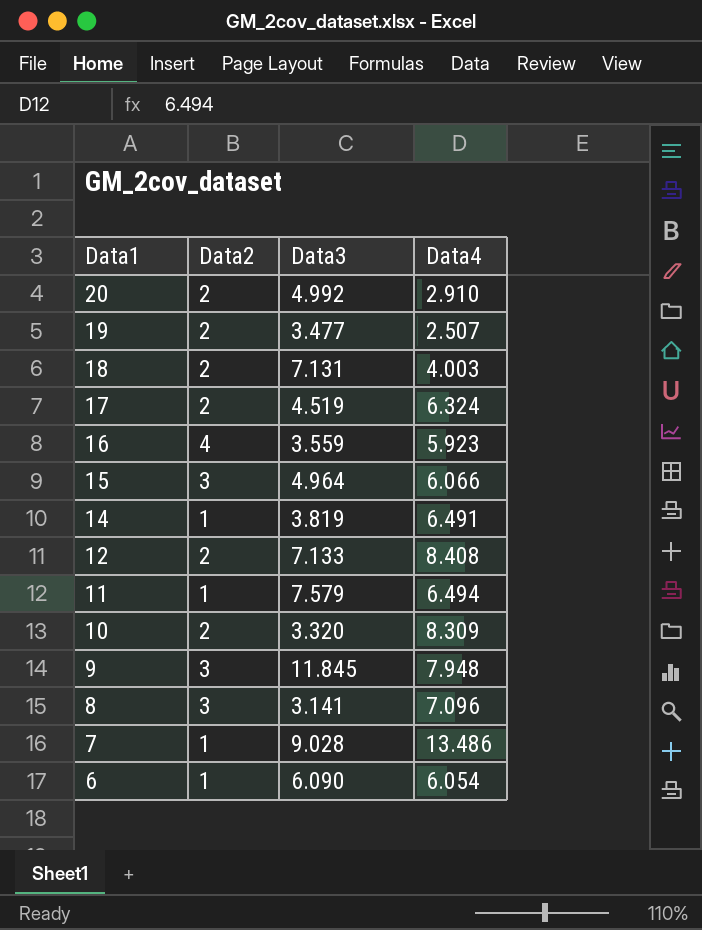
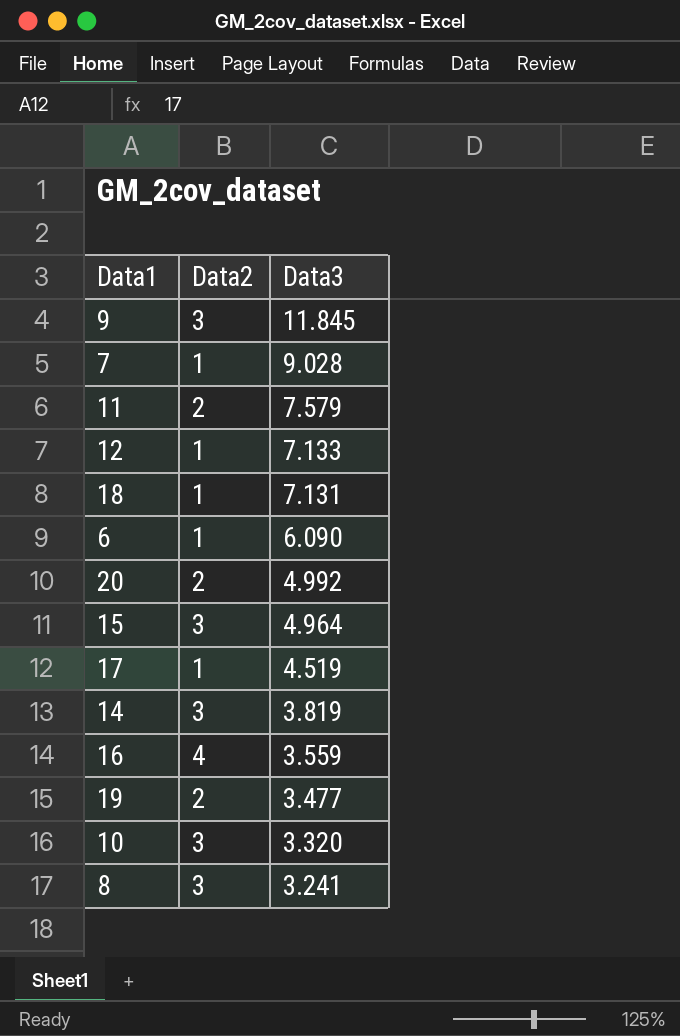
row order: Data1 descending -> Data3 descending
column Data4 | position: 4 -> none
11 | Data2: 1 -> 2
12 | Data2: 2 -> 1
18 | Data2: 2 -> 1
17 | Data2: 2 -> 1
14 | Data2: 1 -> 3
10 | Data2: 2 -> 3
8 | Data3: 3.141 -> 3.241

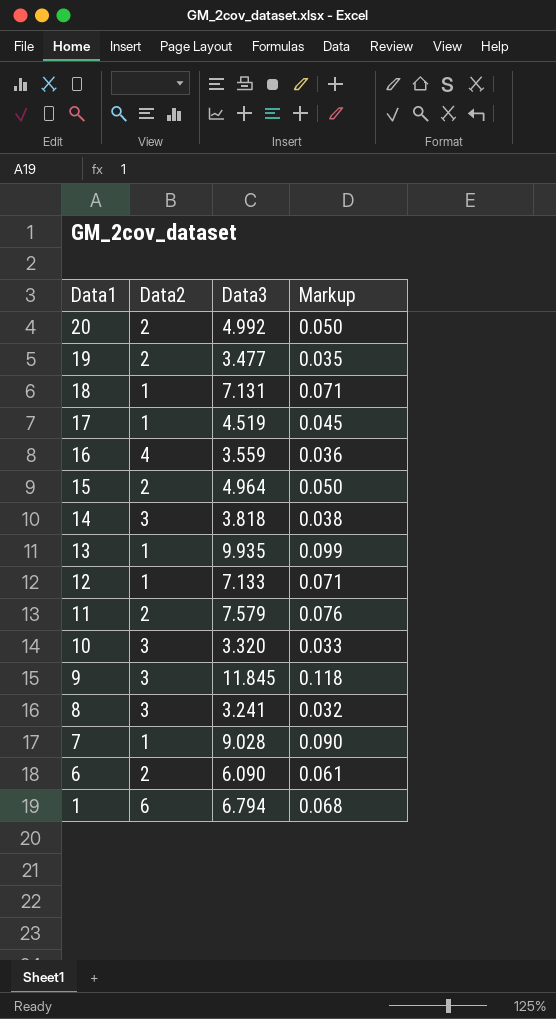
row order: Data3 descending -> Data1 descending
column Markup | formula: none -> [Data3] * 0.01
15 | Data2: 3 -> 2
14 | Data3: 3.819 -> 3.818
row 13: none -> 1 | 9.935 | 0.099
6 | Data2: 1 -> 2
row 1: none -> 6 | 6.794 | 0.068

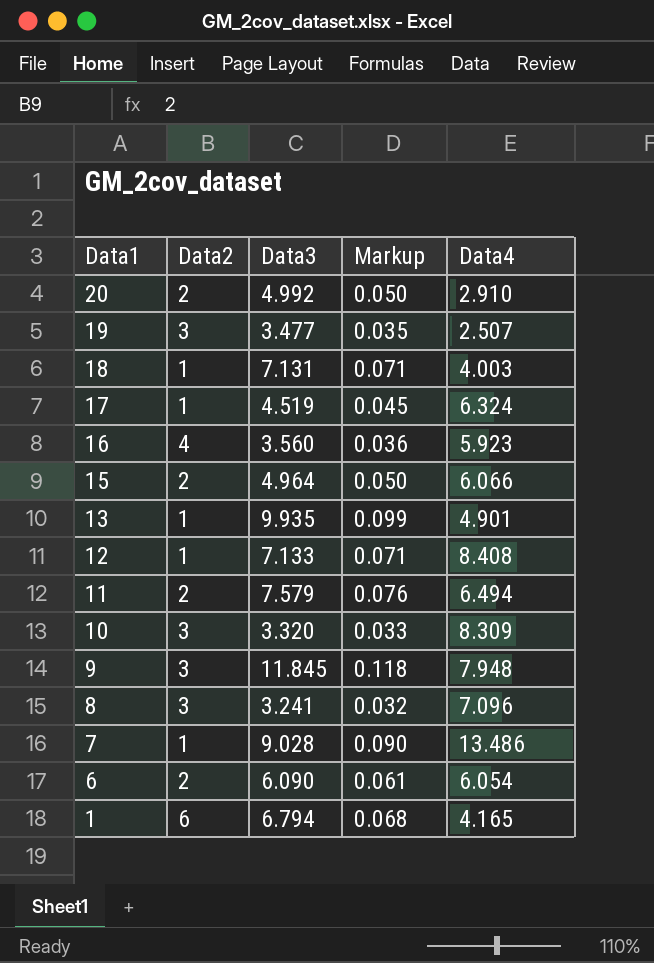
column Data4 | position: none -> 5
row 14: 3 | 3.818 | 0.038 -> none
19 | Data2: 2 -> 3
16 | Data3: 3.559 -> 3.560

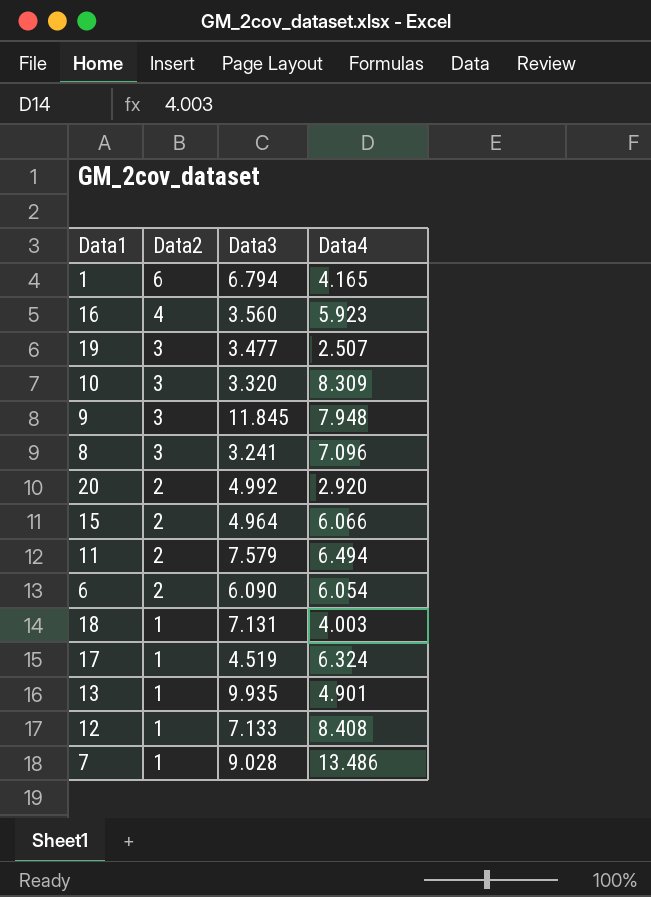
row order: Data1 descending -> Data2 descending
column Markup | formula: [Data3] * 0.01 -> none
20 | Data4: 2.910 -> 2.920

